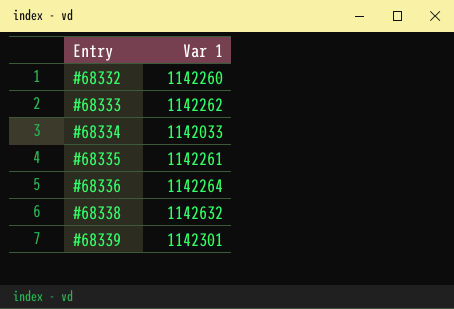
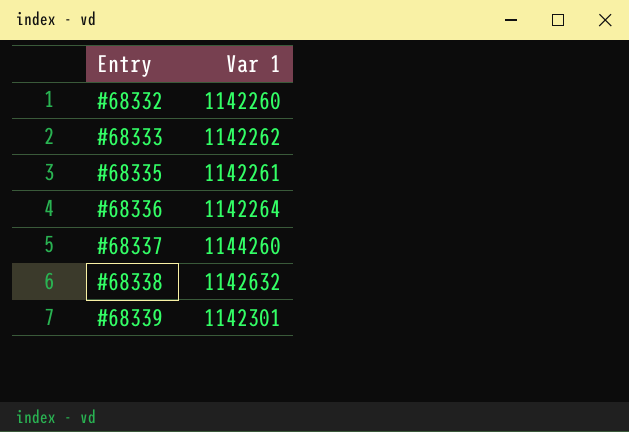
row #68334: 1142033 -> none
row #68337: none -> 1144260

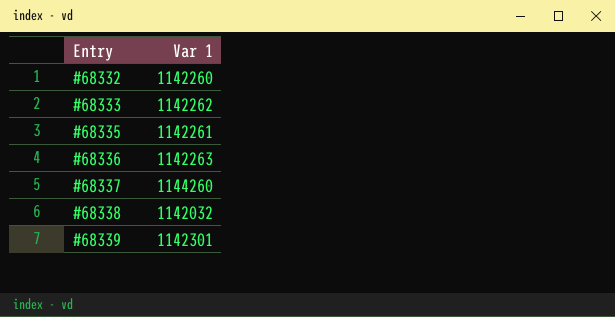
#68336 | Var 1: 1142264 -> 1142263
#68338 | Var 1: 1142632 -> 1142032

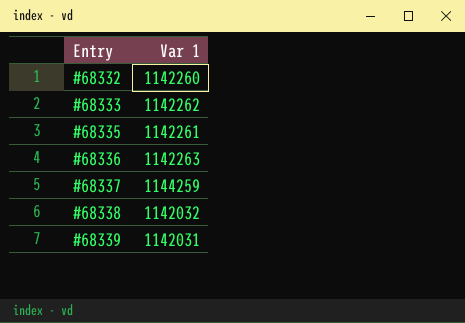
#68337 | Var 1: 1144260 -> 1144259
#68339 | Var 1: 1142301 -> 1142031

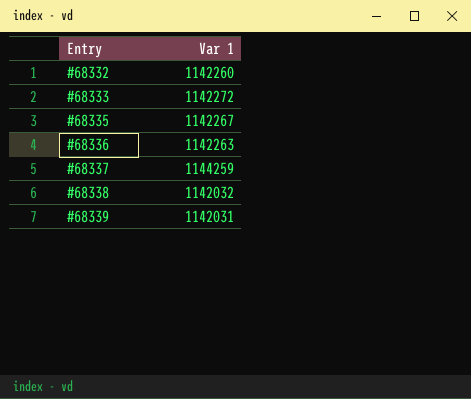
#68333 | Var 1: 1142262 -> 1142272
#68335 | Var 1: 1142261 -> 1142267

